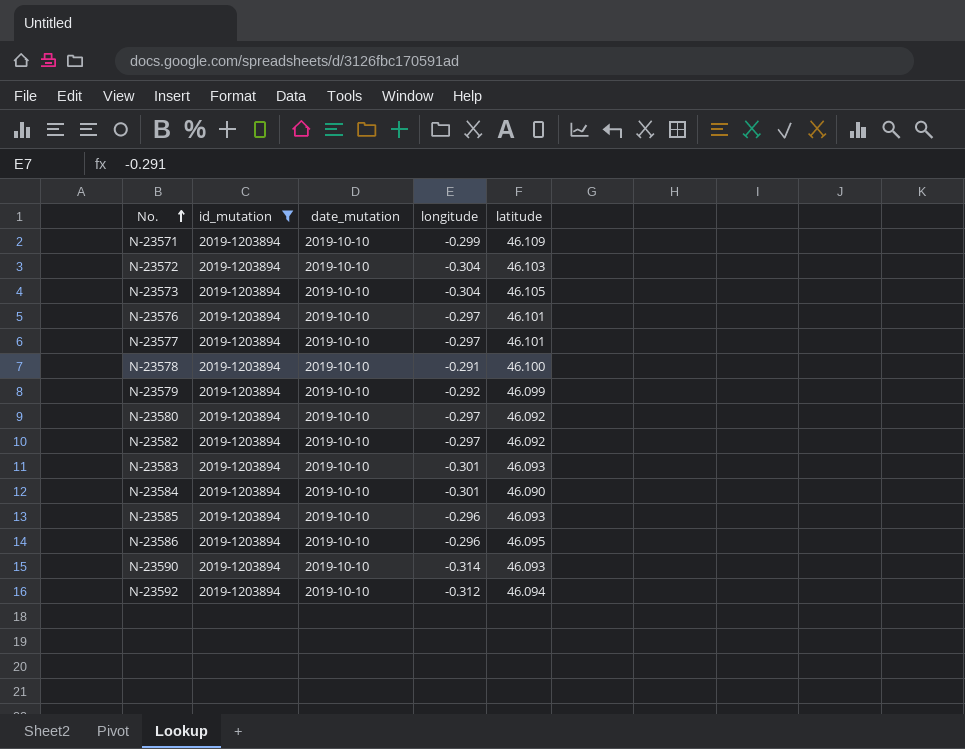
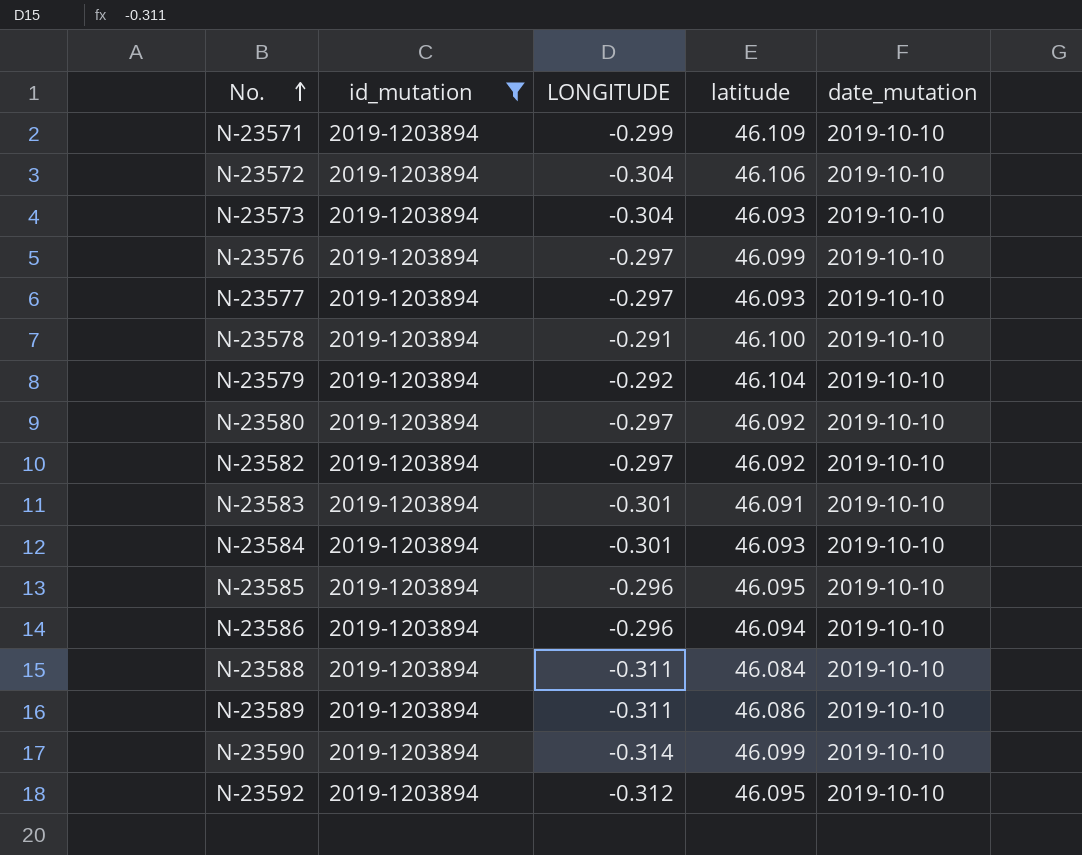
column name: longitude -> LONGITUDE
column date_mutation | position: 3 -> 5
N-23572 | latitude: 46.103 -> 46.106
N-23573 | latitude: 46.105 -> 46.093
N-23576 | latitude: 46.101 -> 46.099
N-23577 | latitude: 46.101 -> 46.093
N-23579 | latitude: 46.099 -> 46.104
N-23583 | latitude: 46.093 -> 46.091
N-23584 | latitude: 46.090 -> 46.093
N-23585 | latitude: 46.093 -> 46.095
N-23586 | latitude: 46.095 -> 46.094
row N-23588: none -> 2019-1203894 | -0.311 | 46.084 | 2019-10-10
row N-23589: none -> 2019-1203894 | -0.311 | 46.086 | 2019-10-10
N-23590 | latitude: 46.093 -> 46.099
N-23592 | latitude: 46.094 -> 46.095

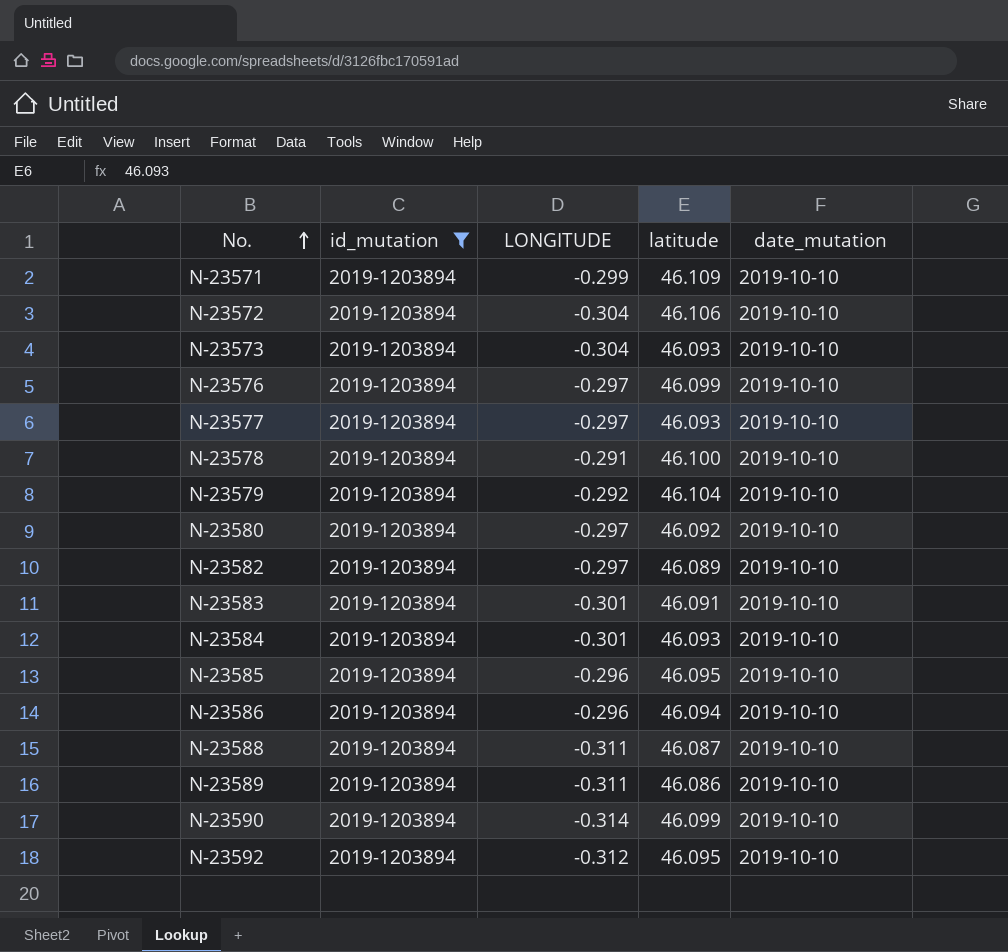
N-23582 | latitude: 46.092 -> 46.089
N-23588 | latitude: 46.084 -> 46.087

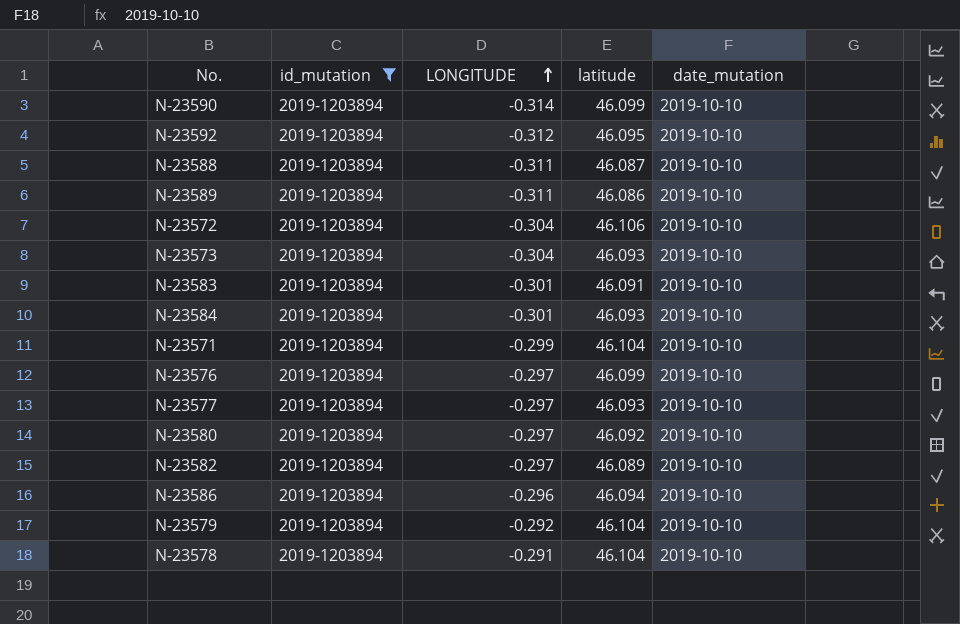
row order: No. ascending -> LONGITUDE ascending
row N-23585: 2019-1203894 | -0.296 | 46.095 | 2019-10-10 -> none
N-23571 | latitude: 46.109 -> 46.104
N-23578 | latitude: 46.100 -> 46.104

